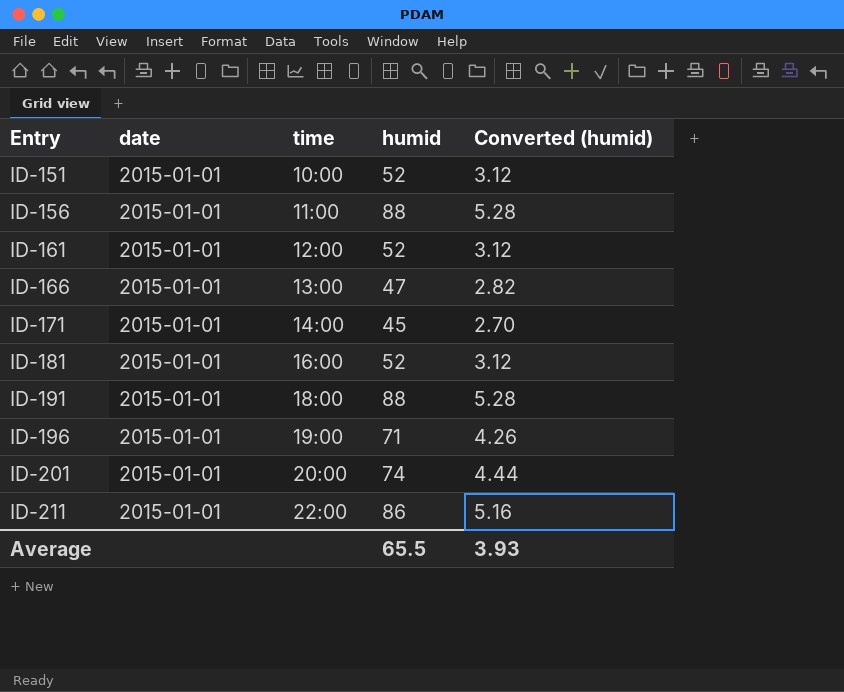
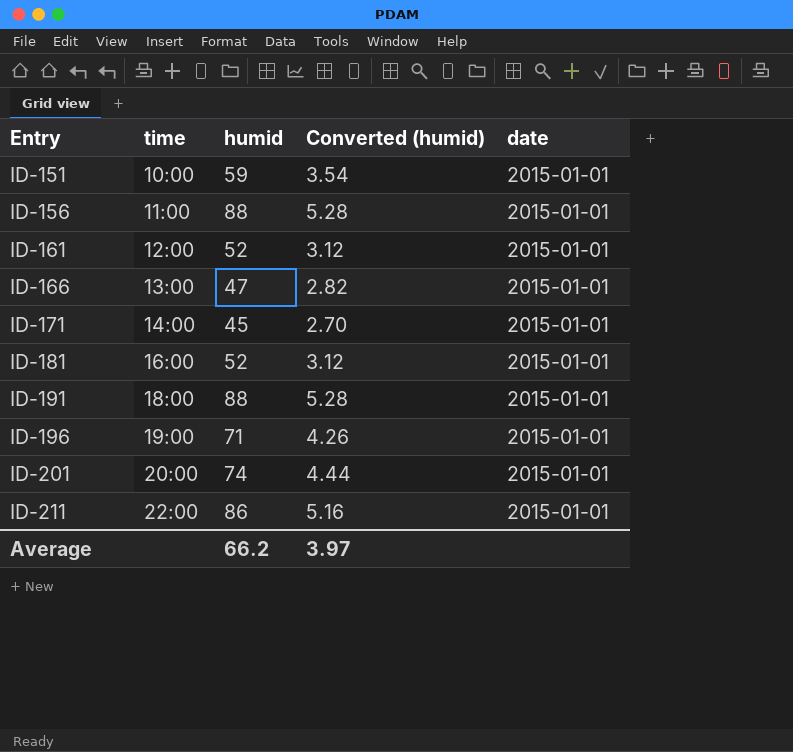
column date | position: 2 -> 5
ID-151 | humid: 52 -> 59
ID-151 | Converted (humid): 3.12 -> 3.54
Average | humid: 65.5 -> 66.2
Average | Converted (humid): 3.93 -> 3.97

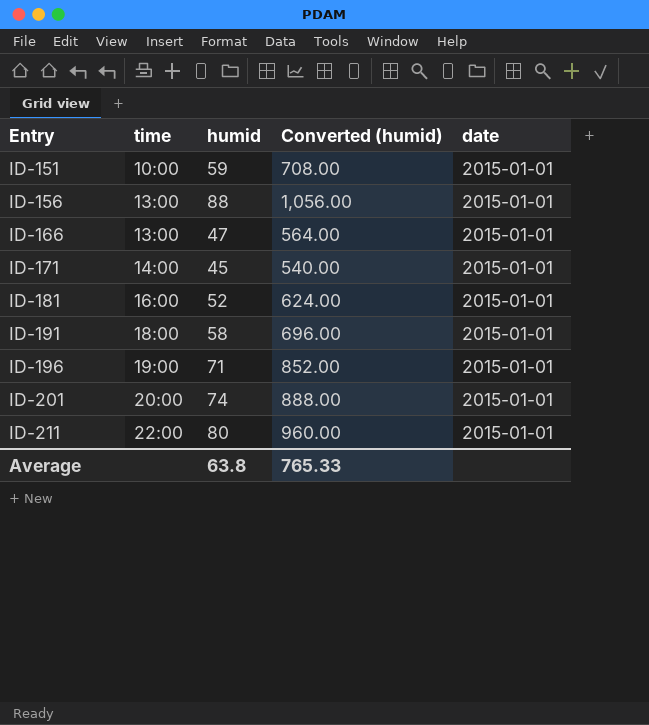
column Converted (humid) | formula: [humid] * 0.06 -> [humid] * 12
row ID-161: 12:00 | 52 | 3.12 | 2015-01-01 -> none
ID-156 | time: 11:00 -> 13:00
ID-191 | humid: 88 -> 58
ID-211 | humid: 86 -> 80
Average | humid: 66.2 -> 63.8
Average | Converted (humid): 3.97 -> 765.33

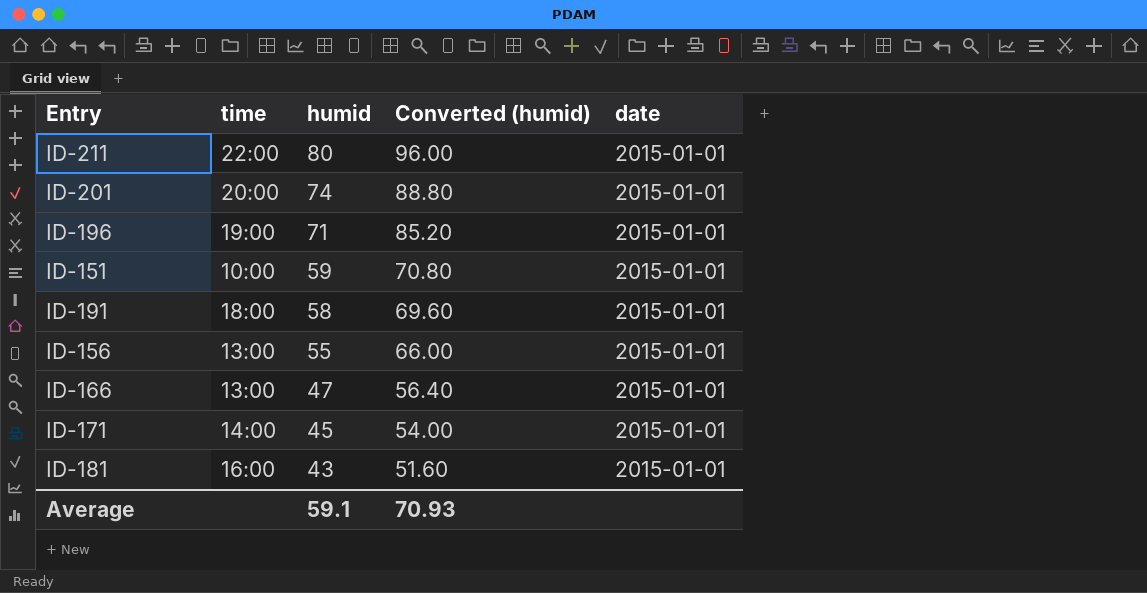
row order: Entry ascending -> humid descending
column Converted (humid) | formula: [humid] * 12 -> [humid] * 1.2
ID-156 | humid: 88 -> 55
ID-181 | humid: 52 -> 43
Average | humid: 63.8 -> 59.1
Average | Converted (humid): 765.33 -> 70.93

